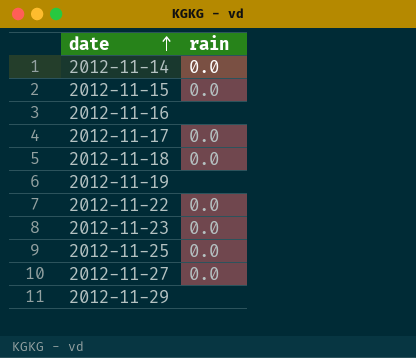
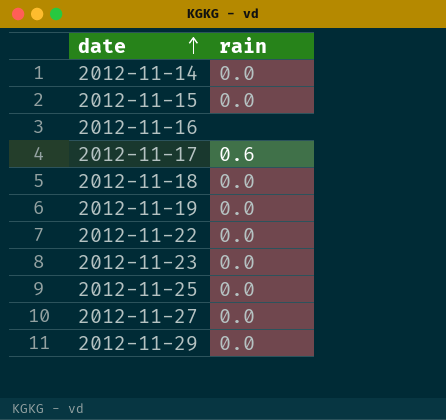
2012-11-17 | rain: 0.0 -> 0.6
2012-11-19 | rain: none -> 0.0
2012-11-29 | rain: none -> 0.0

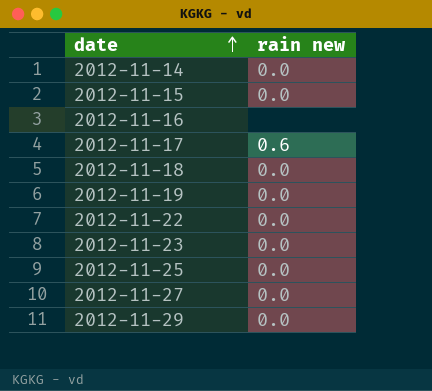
column name: rain -> rain new

